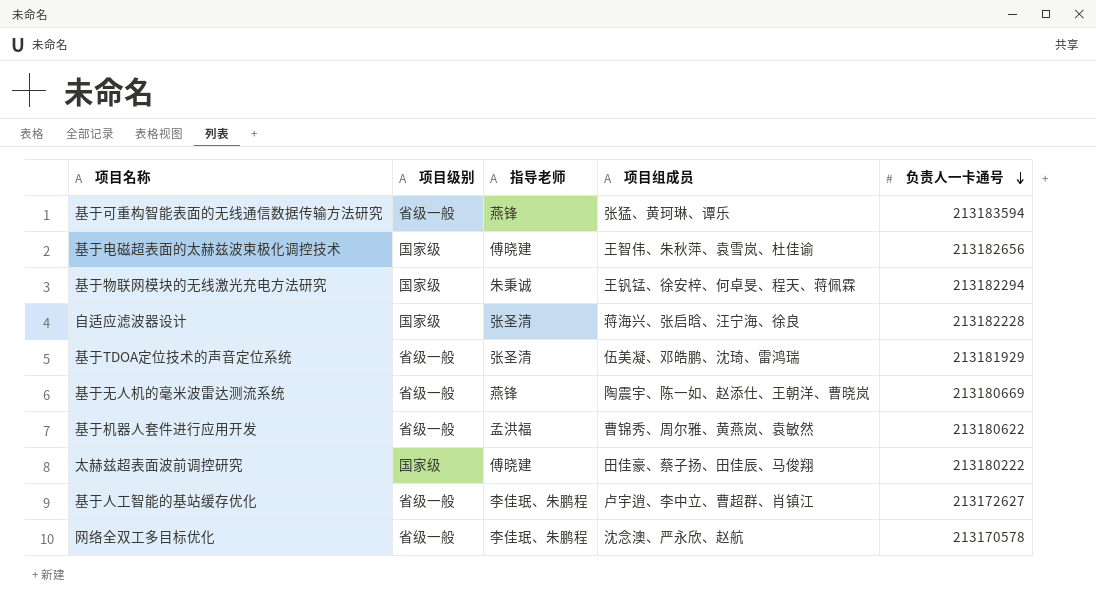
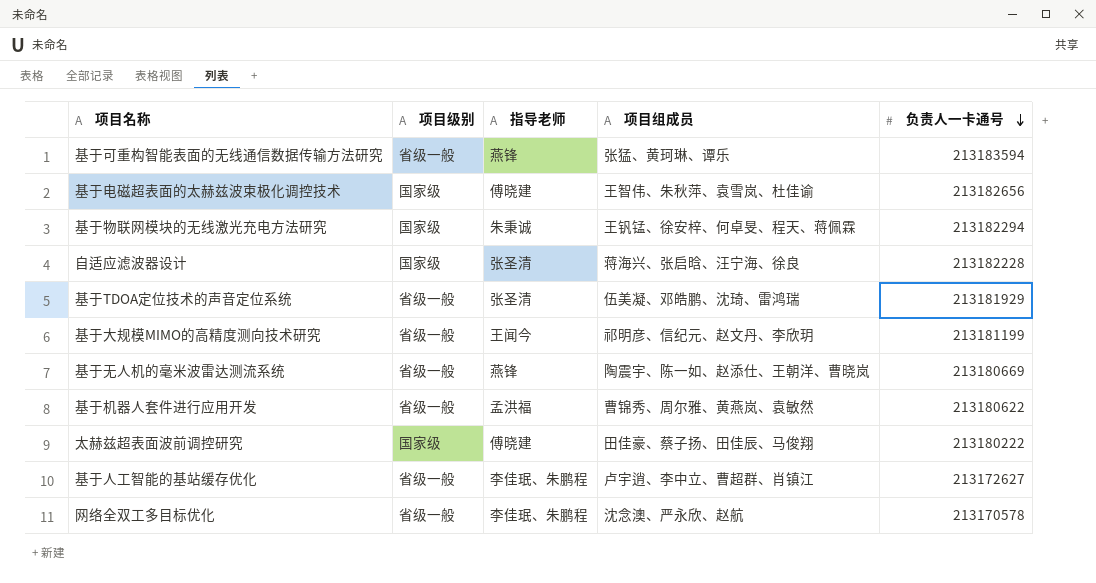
row 基于大规模MIMO的高精度测向技术研究: none -> 省级一般 | 王闻今 | 祁明彦、信纪元、赵文丹、李欣玥 | 213181199

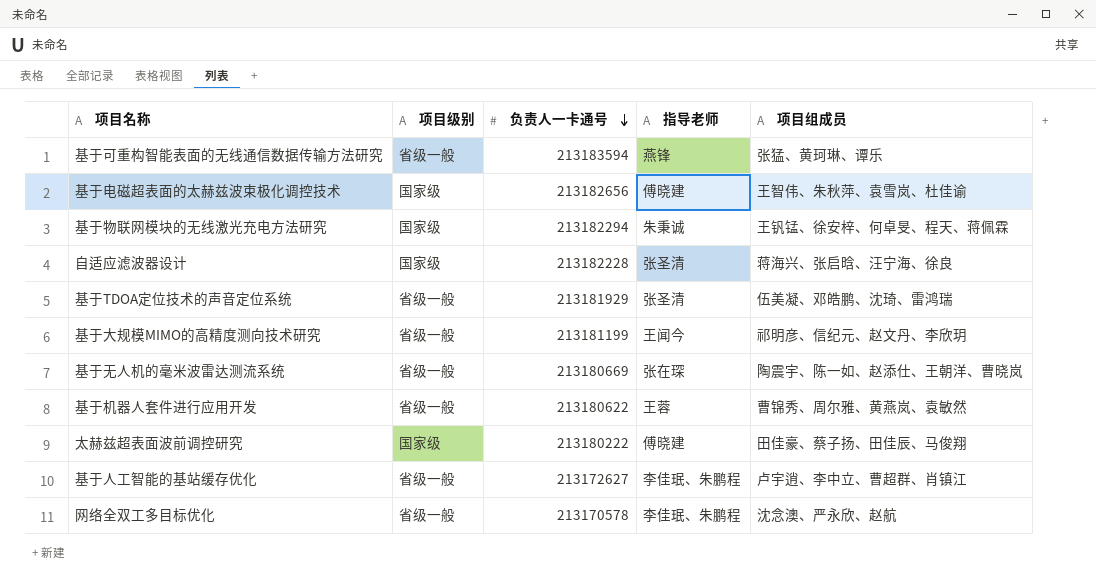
column 负责人一卡通号 | position: 5 -> 3
基于无人机的毫米波雷达测流系统 | 指导老师: 燕锋 -> 张在琛
基于机器人套件进行应用开发 | 指导老师: 孟洪福 -> 王蓉

